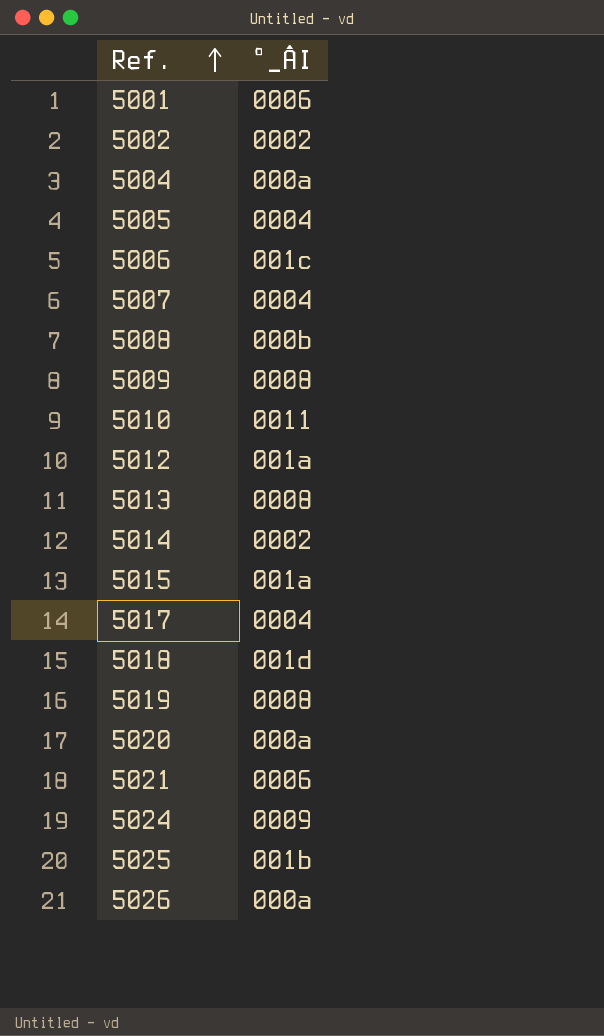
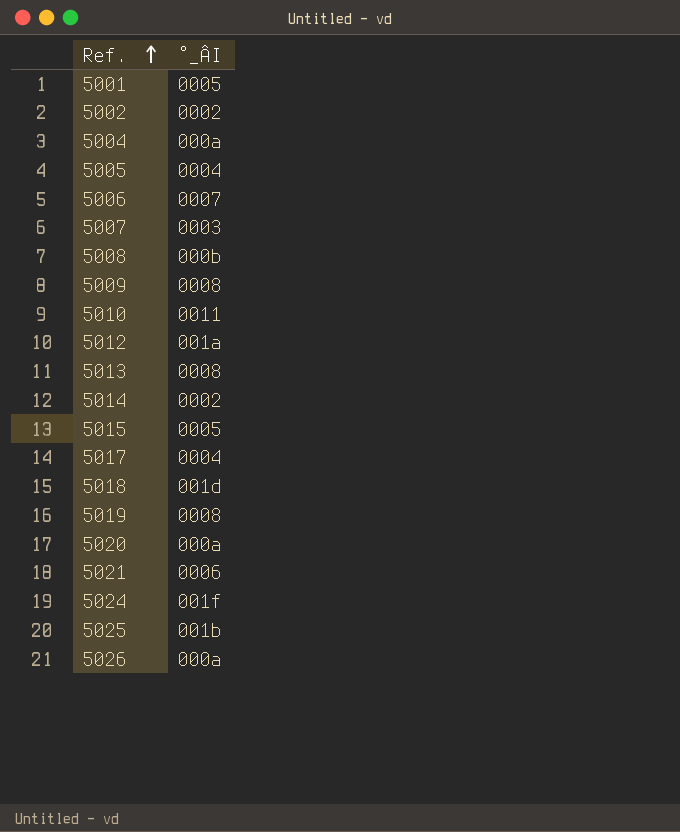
5001 | °_ÂI: 0006 -> 0005
5006 | °_ÂI: 001c -> 0007
5007 | °_ÂI: 0004 -> 0003
5015 | °_ÂI: 001a -> 0005
5024 | °_ÂI: 0009 -> 001f

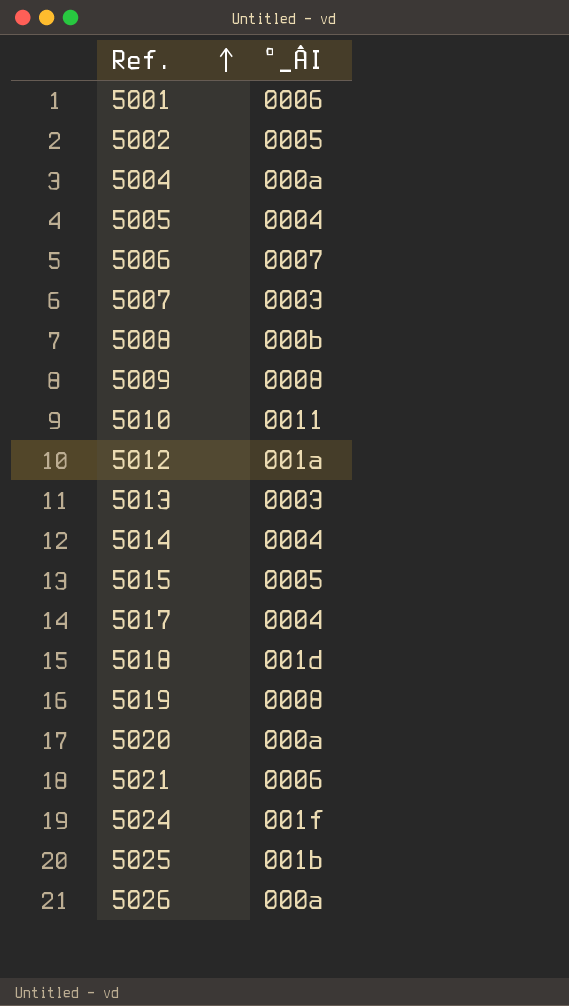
5001 | °_ÂI: 0005 -> 0006
5002 | °_ÂI: 0002 -> 0005
5013 | °_ÂI: 0008 -> 0003
5014 | °_ÂI: 0002 -> 0004

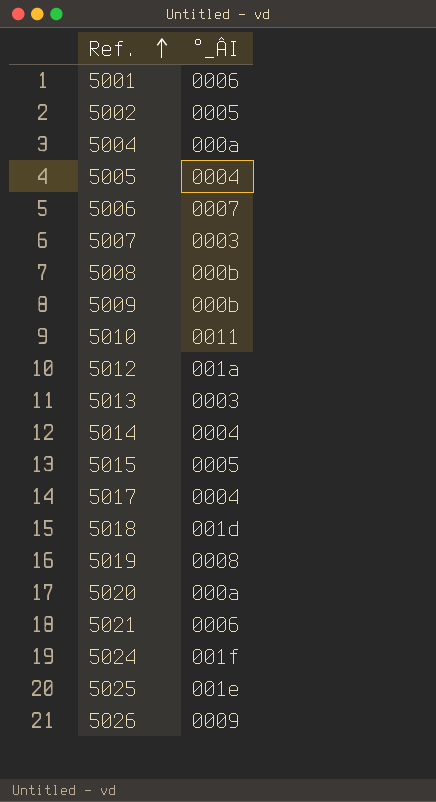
5009 | °_ÂI: 0008 -> 000b
5025 | °_ÂI: 001b -> 001e
5026 | °_ÂI: 000a -> 0009

